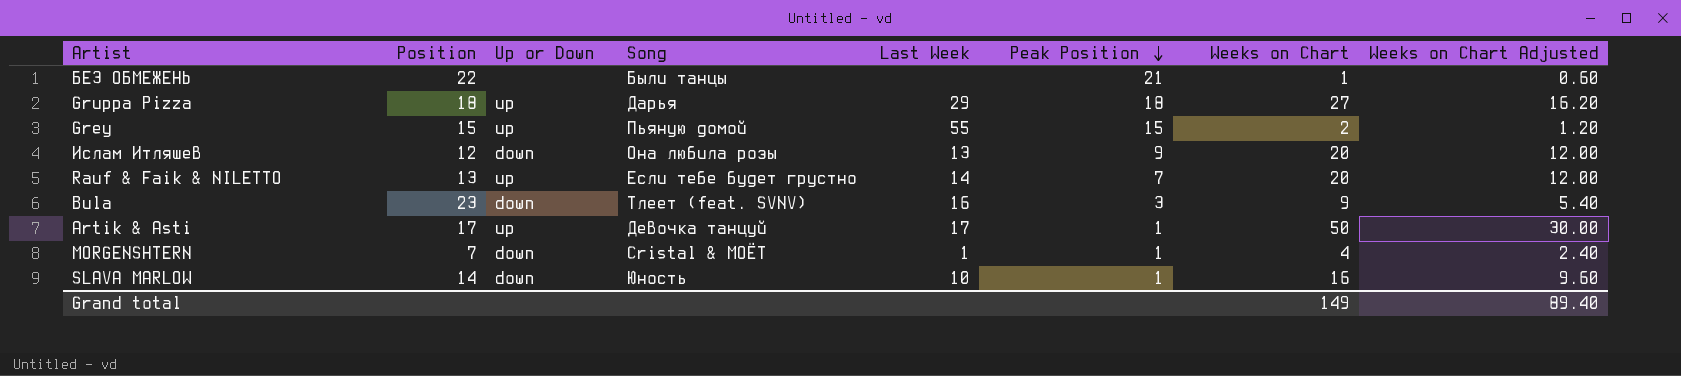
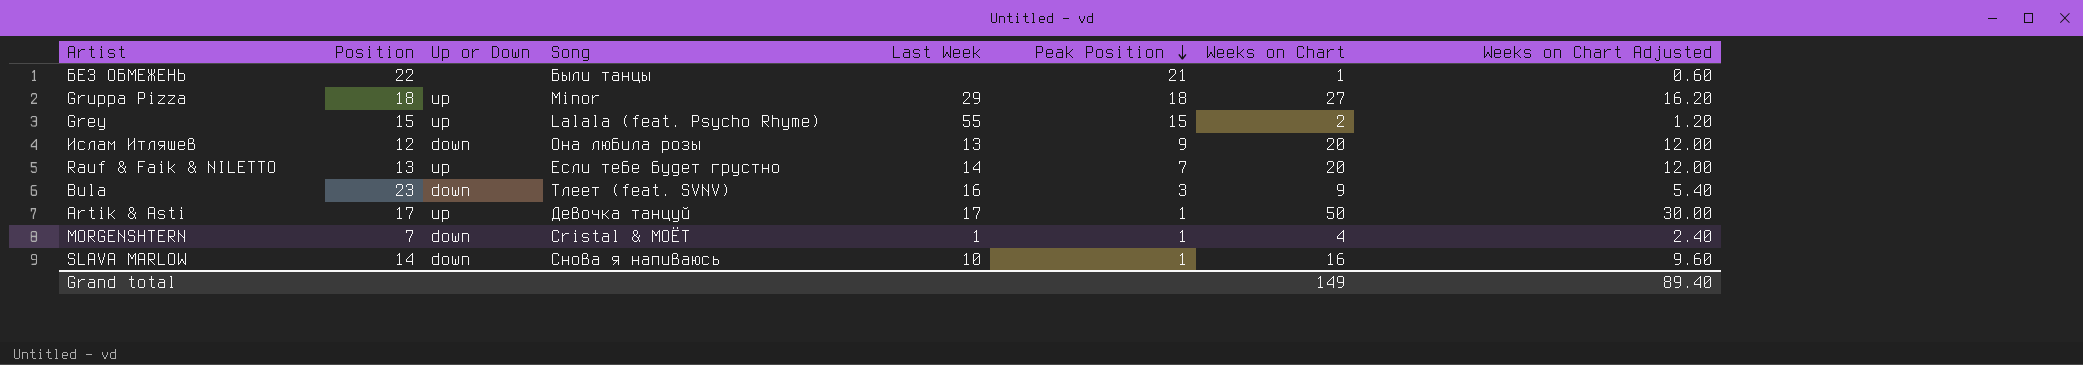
Gruppa Pizza | Song: Дарья -> Minor
Grey | Song: Пьяную домой -> Lalala (feat. Psycho Rhyme)
SLAVA MARLOW | Song: Юность -> Снова я напиваюсь

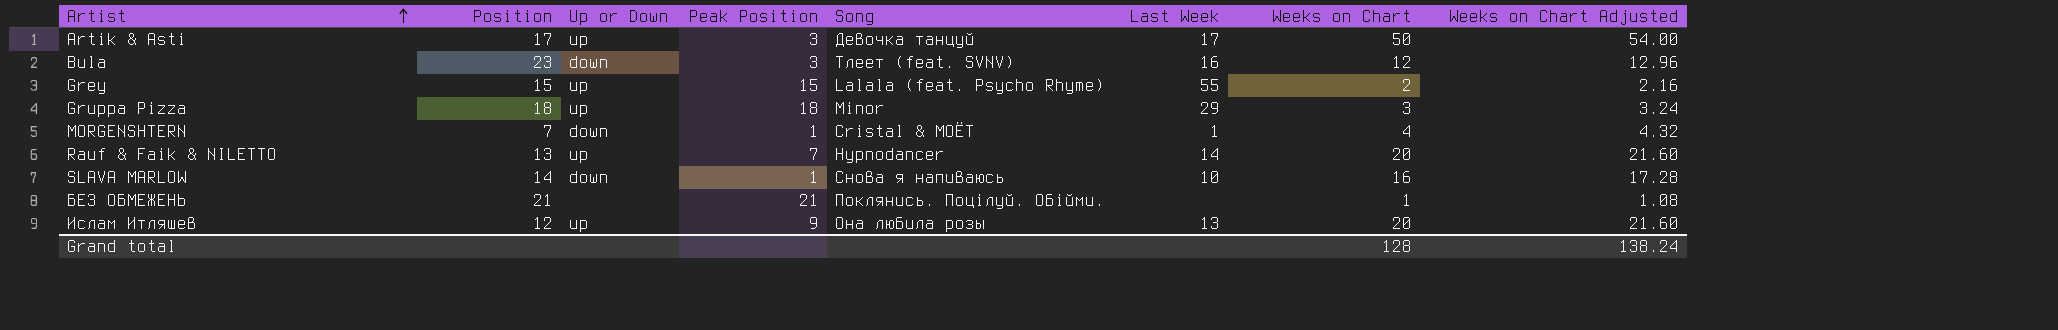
row order: Peak Position descending -> Artist ascending
column Peak Position | position: 6 -> 4
column Weeks on Chart Adjusted | formula: [Weeks on Chart] * 0.6 -> [Weeks on Chart] * 1.08
Artik & Asti | Peak Position: 1 -> 3
Bula | Weeks on Chart: 9 -> 12
Gruppa Pizza | Weeks on Chart: 27 -> 3
Rauf & Faik & NILETTO | Song: Если тебе будет грустно -> Hypnodancer
БЕЗ ОБМЕЖЕНЬ | Position: 22 -> 21
БЕЗ ОБМЕЖЕНЬ | Song: Были танцы -> Поклянись. Поцілуй. Обійми.
Ислам Итляшев | Up or Down: down -> up
Grand total | Weeks on Chart: 149 -> 128
Grand total | Weeks on Chart Adjusted: 89.40 -> 138.24

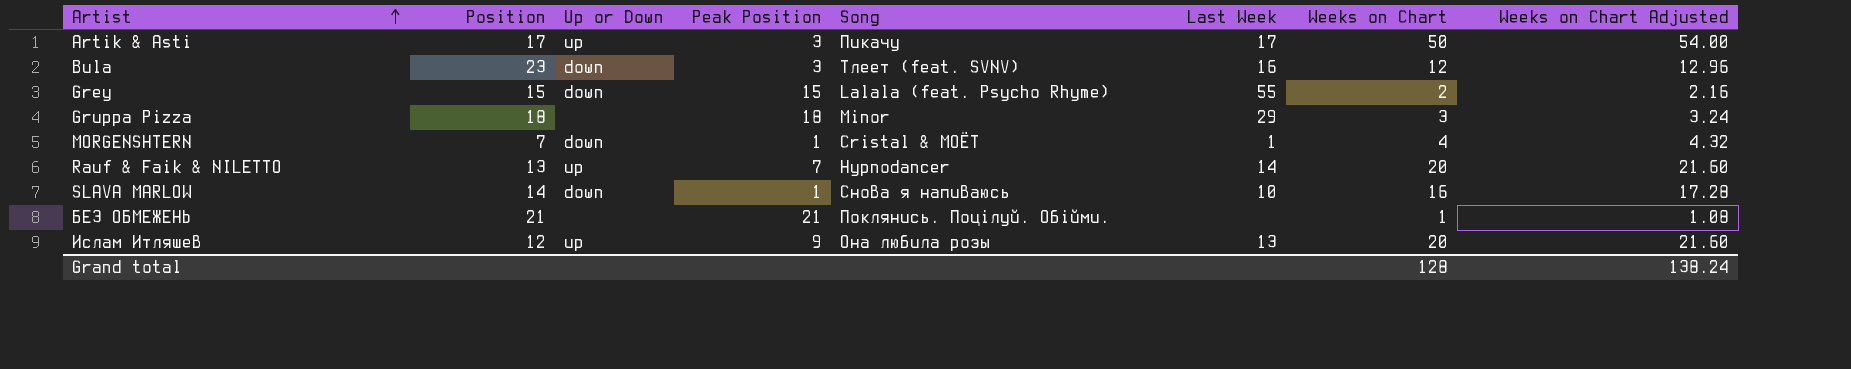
Artik & Asti | Song: Девочка танцуй -> Пикачу
Grey | Up or Down: up -> down
Gruppa Pizza | Up or Down: up -> none

